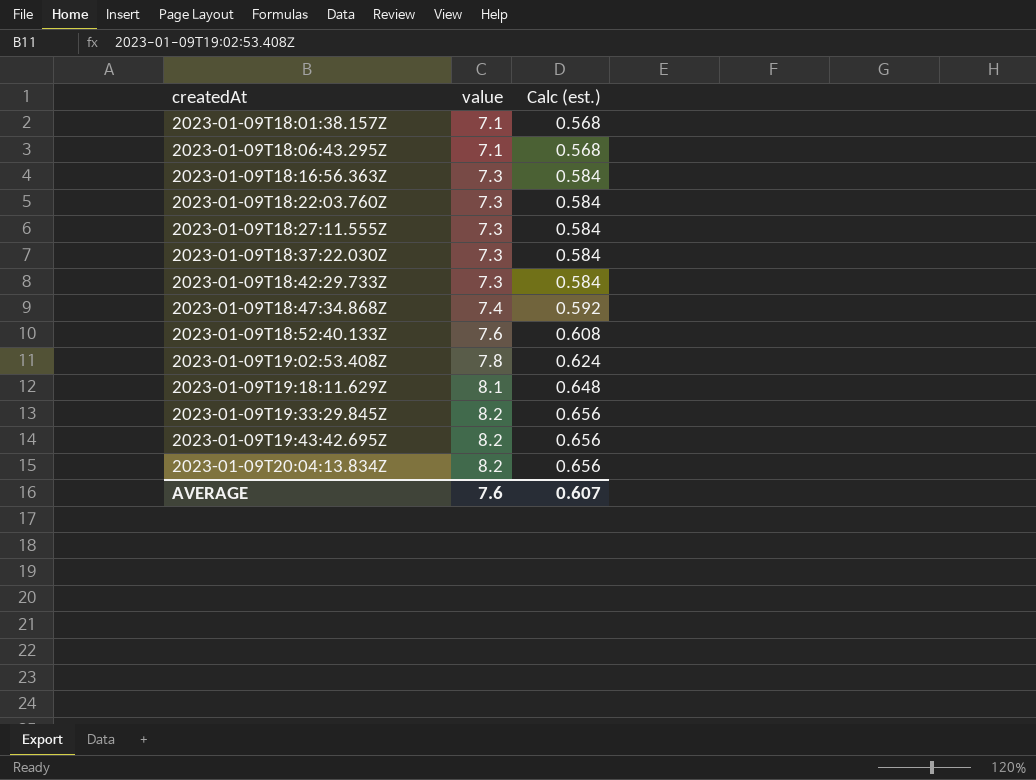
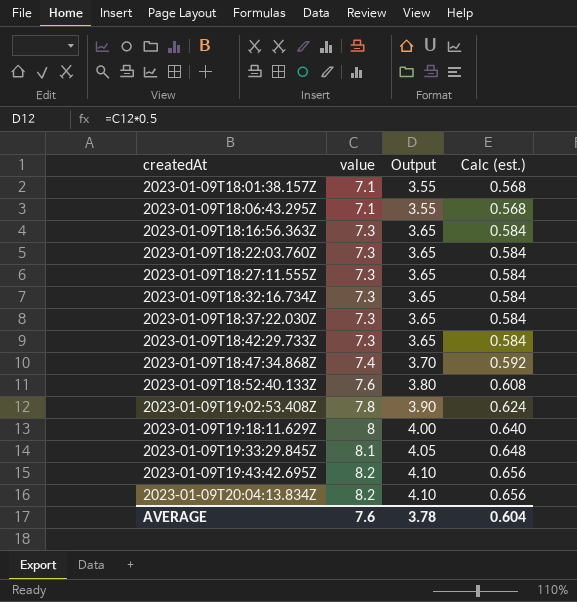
column Output | formula: none -> [value] * 0.5
row 2023-01-09T18:32:16.734Z: none -> 7.3 | 3.65 | 0.584
2023-01-09T19:18:11.629Z | value: 8.1 -> 8
2023-01-09T19:18:11.629Z | Calc (est.): 0.648 -> 0.640
2023-01-09T19:33:29.845Z | value: 8.2 -> 8.1
2023-01-09T19:33:29.845Z | Calc (est.): 0.656 -> 0.648
AVERAGE | Calc (est.): 0.607 -> 0.604

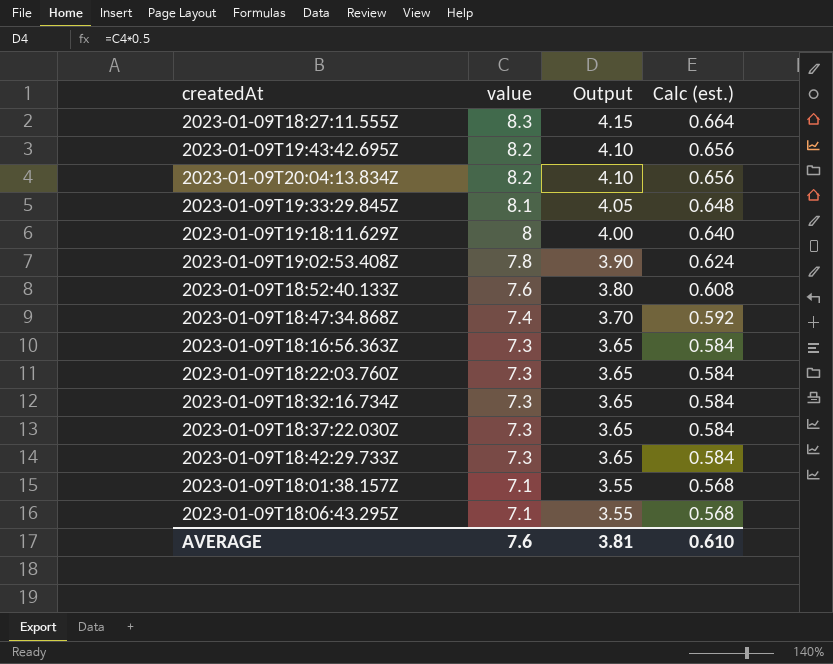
row order: createdAt ascending -> value descending
2023-01-09T18:27:11.555Z | value: 7.3 -> 8.3
2023-01-09T18:27:11.555Z | Output: 3.65 -> 4.15
2023-01-09T18:27:11.555Z | Calc (est.): 0.584 -> 0.664
AVERAGE | Output: 3.78 -> 3.81
AVERAGE | Calc (est.): 0.604 -> 0.610

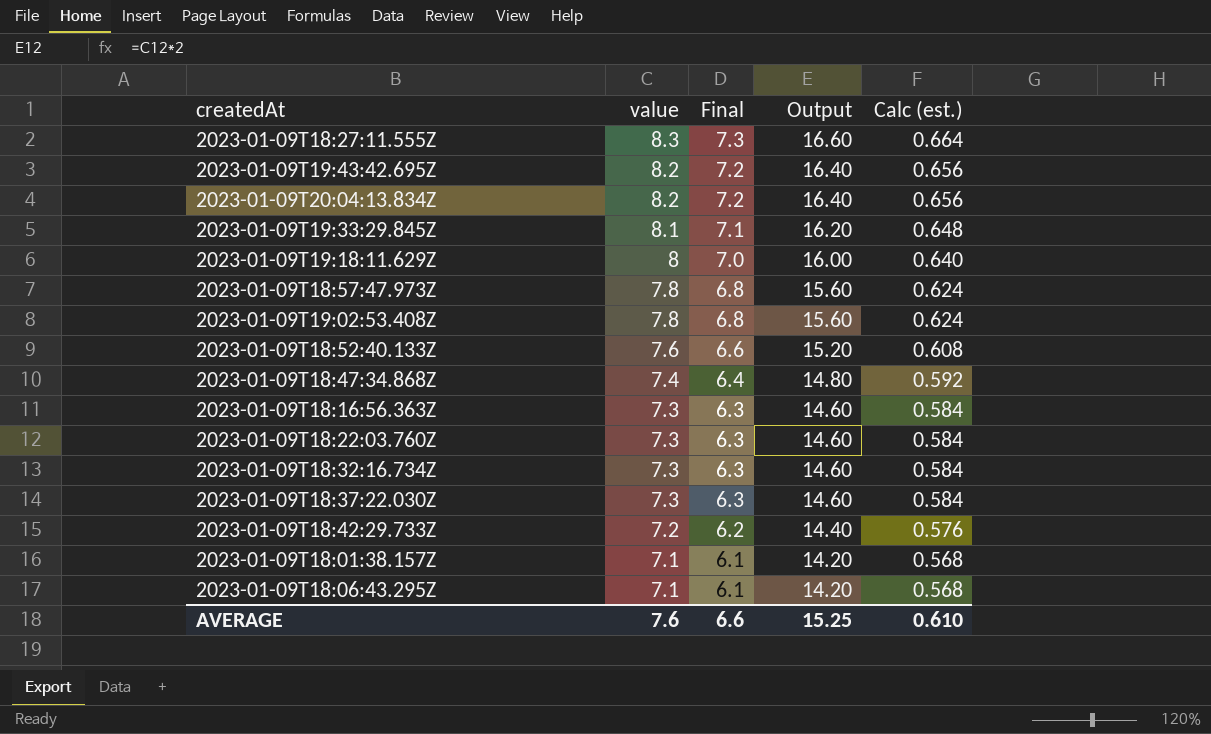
column Final | formula: none -> [value] - 1
column Output | formula: [value] * 0.5 -> [value] * 2
row 2023-01-09T18:57:47.973Z: none -> 7.8 | 6.8 | 15.60 | 0.624
2023-01-09T18:42:29.733Z | value: 7.3 -> 7.2
2023-01-09T18:42:29.733Z | Calc (est.): 0.584 -> 0.576
AVERAGE | Output: 3.81 -> 15.25

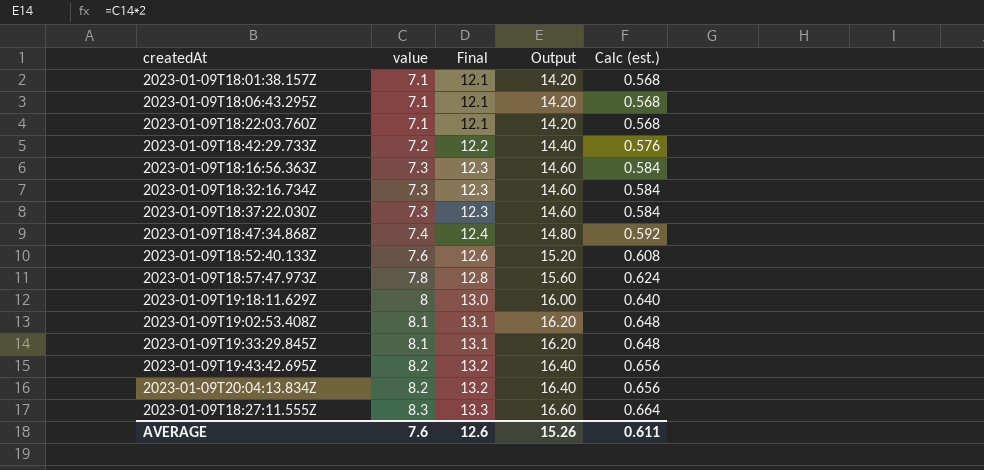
row order: value descending -> value ascending
column Final | formula: [value] - 1 -> [value] + 5
2023-01-09T18:22:03.760Z | value: 7.3 -> 7.1
2023-01-09T18:22:03.760Z | Output: 14.60 -> 14.20
2023-01-09T18:22:03.760Z | Calc (est.): 0.584 -> 0.568
2023-01-09T19:02:53.408Z | value: 7.8 -> 8.1
2023-01-09T19:02:53.408Z | Output: 15.60 -> 16.20
2023-01-09T19:02:53.408Z | Calc (est.): 0.624 -> 0.648
AVERAGE | Final: 6.6 -> 12.6
AVERAGE | Output: 15.25 -> 15.26
AVERAGE | Calc (est.): 0.610 -> 0.611

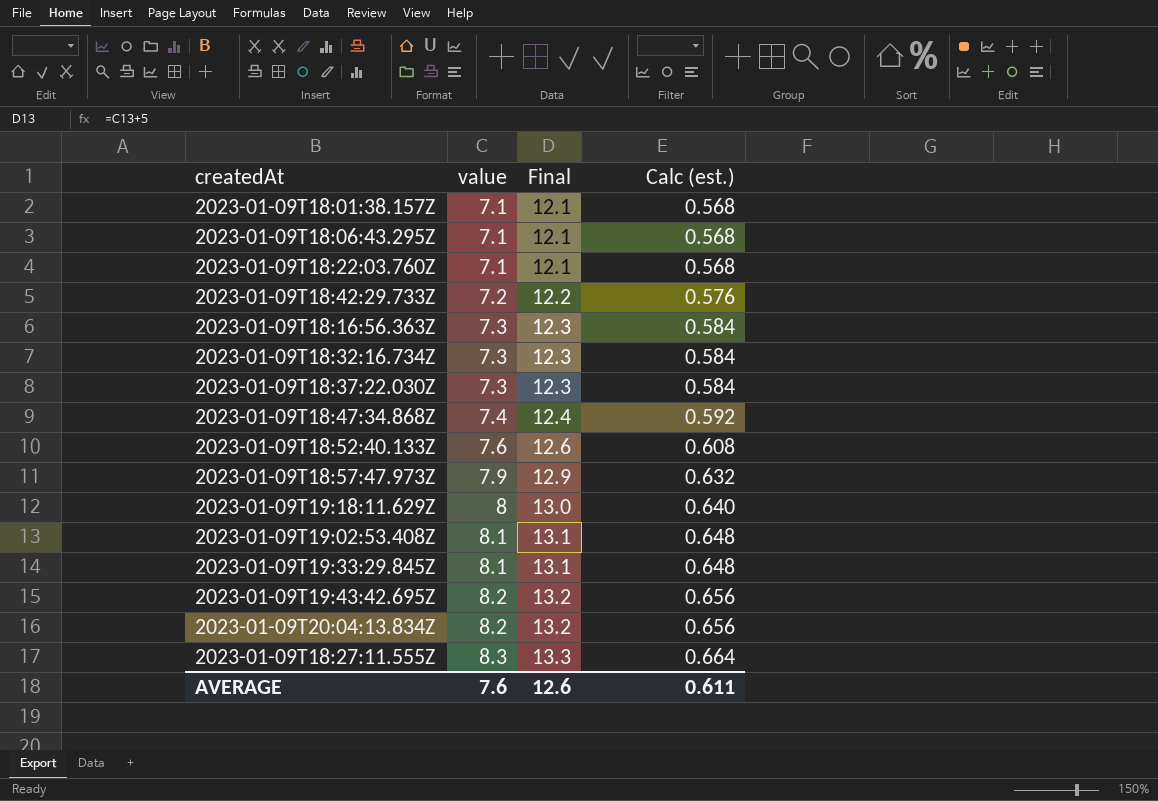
column Output | formula: [value] * 2 -> none
2023-01-09T18:57:47.973Z | value: 7.8 -> 7.9
2023-01-09T18:57:47.973Z | Final: 12.8 -> 12.9
2023-01-09T18:57:47.973Z | Calc (est.): 0.624 -> 0.632

